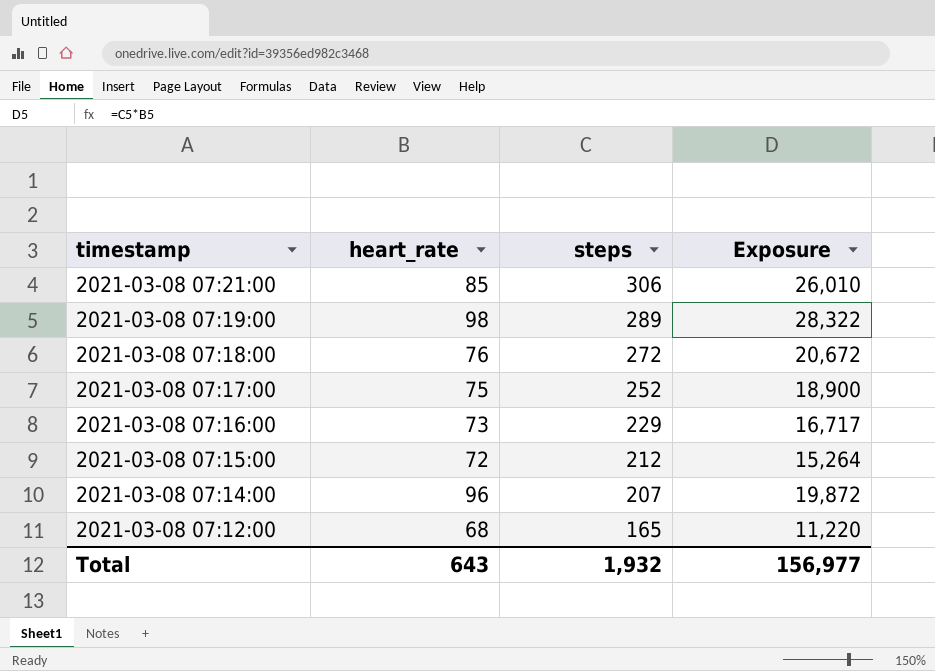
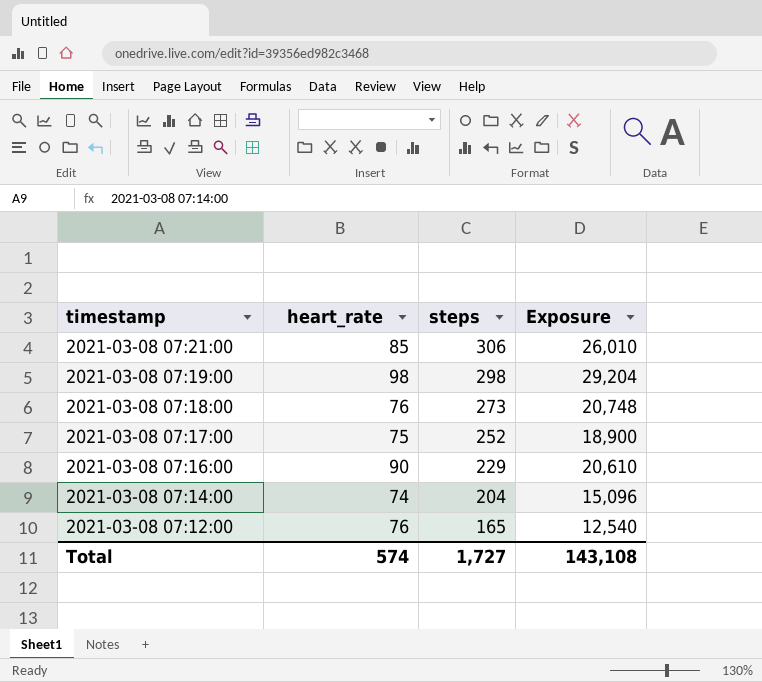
row 2021-03-08 07:15:00: 72 | 212 | 15,264 -> none
2021-03-08 07:19:00 | steps: 289 -> 298
2021-03-08 07:19:00 | Exposure: 28,322 -> 29,204
2021-03-08 07:18:00 | steps: 272 -> 273
2021-03-08 07:18:00 | Exposure: 20,672 -> 20,748
2021-03-08 07:16:00 | heart_rate: 73 -> 90
2021-03-08 07:16:00 | Exposure: 16,717 -> 20,610
2021-03-08 07:14:00 | heart_rate: 96 -> 74
2021-03-08 07:14:00 | steps: 207 -> 204
2021-03-08 07:14:00 | Exposure: 19,872 -> 15,096
2021-03-08 07:12:00 | heart_rate: 68 -> 76
2021-03-08 07:12:00 | Exposure: 11,220 -> 12,540
Total | heart_rate: 643 -> 574
Total | steps: 1,932 -> 1,727
Total | Exposure: 156,977 -> 143,108

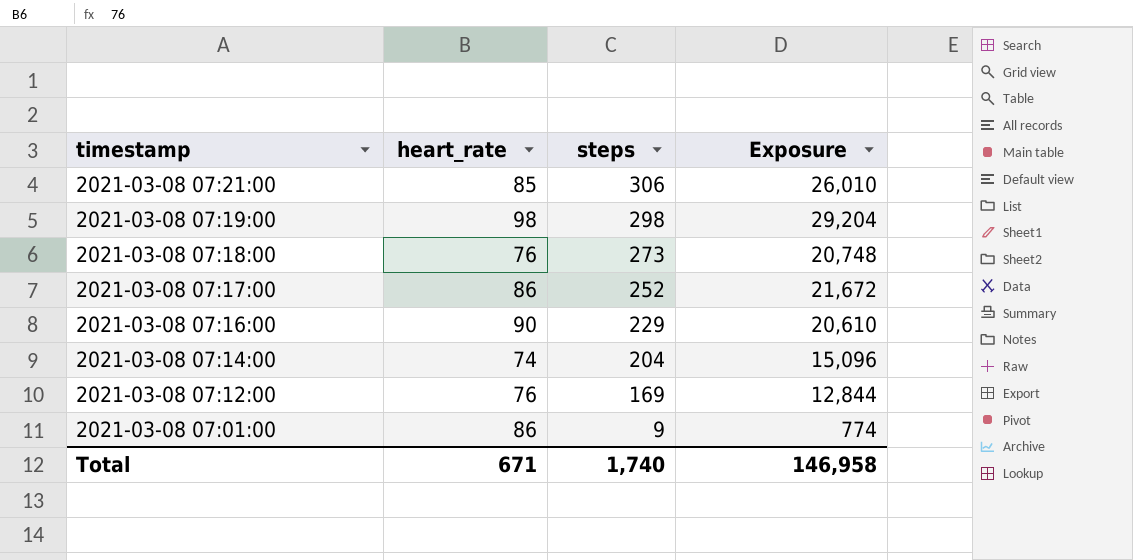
2021-03-08 07:17:00 | heart_rate: 75 -> 86
2021-03-08 07:17:00 | Exposure: 18,900 -> 21,672
2021-03-08 07:12:00 | steps: 165 -> 169
2021-03-08 07:12:00 | Exposure: 12,540 -> 12,844
row 2021-03-08 07:01:00: none -> 86 | 9 | 774
Total | heart_rate: 574 -> 671
Total | steps: 1,727 -> 1,740
Total | Exposure: 143,108 -> 146,958

